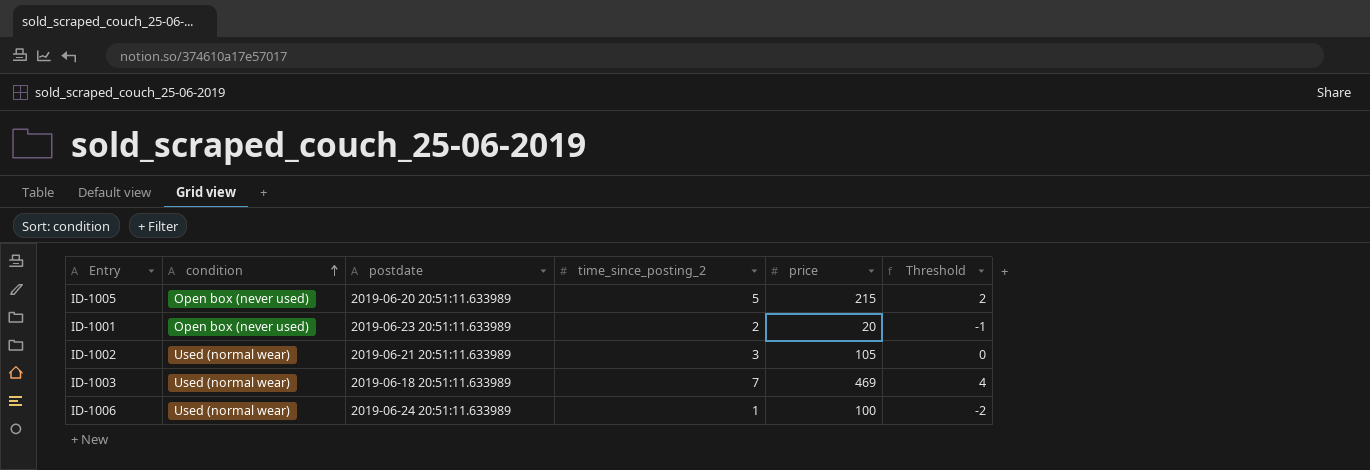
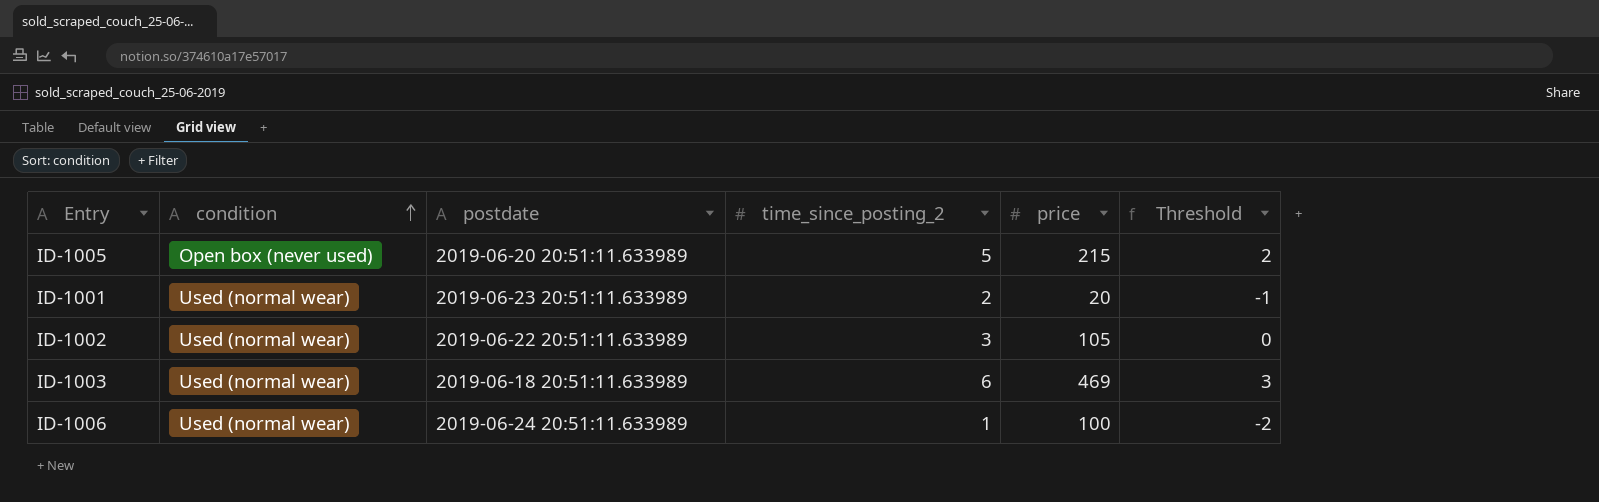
ID-1001 | condition: Open box (never used) -> Used (normal wear)
ID-1002 | postdate: 2019-06-21 20:51:11.633989 -> 2019-06-22 20:51:11.633989
ID-1003 | time_since_posting_2: 7 -> 6
ID-1003 | Threshold: 4 -> 3

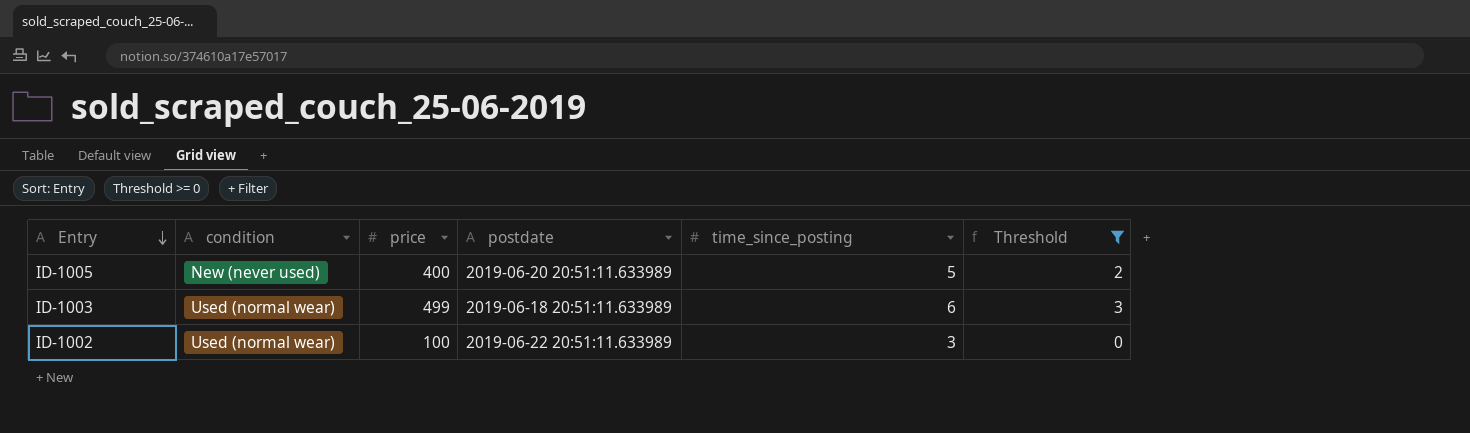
filter: none -> Threshold >= 0
row order: condition ascending -> Entry descending
column price | position: 5 -> 3
column name: time_since_posting_2 -> time_since_posting
ID-1005 | condition: Open box (never used) -> New (never used)
ID-1005 | price: 215 -> 400
ID-1003 | price: 469 -> 499
ID-1002 | price: 105 -> 100

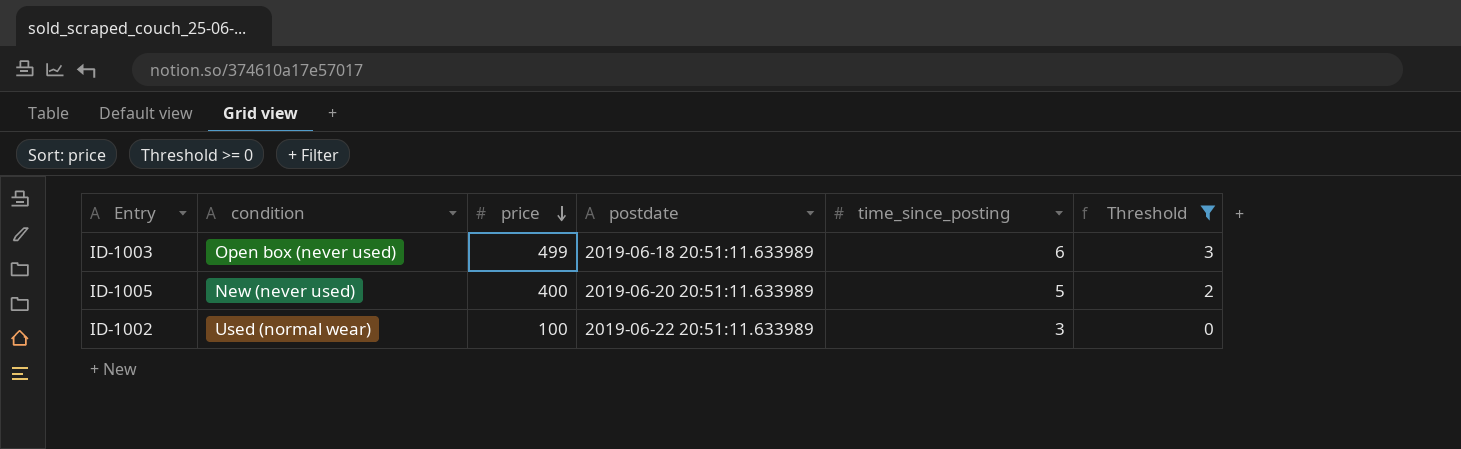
row order: Entry descending -> price descending
ID-1003 | condition: Used (normal wear) -> Open box (never used)

